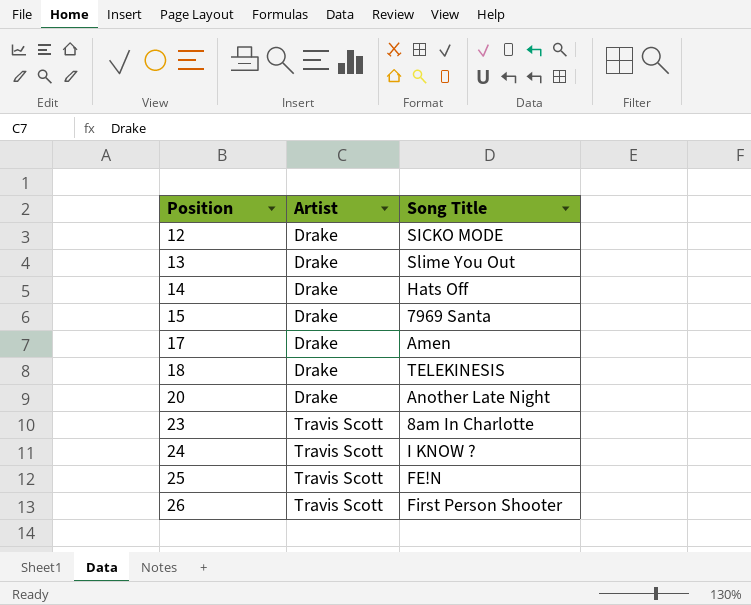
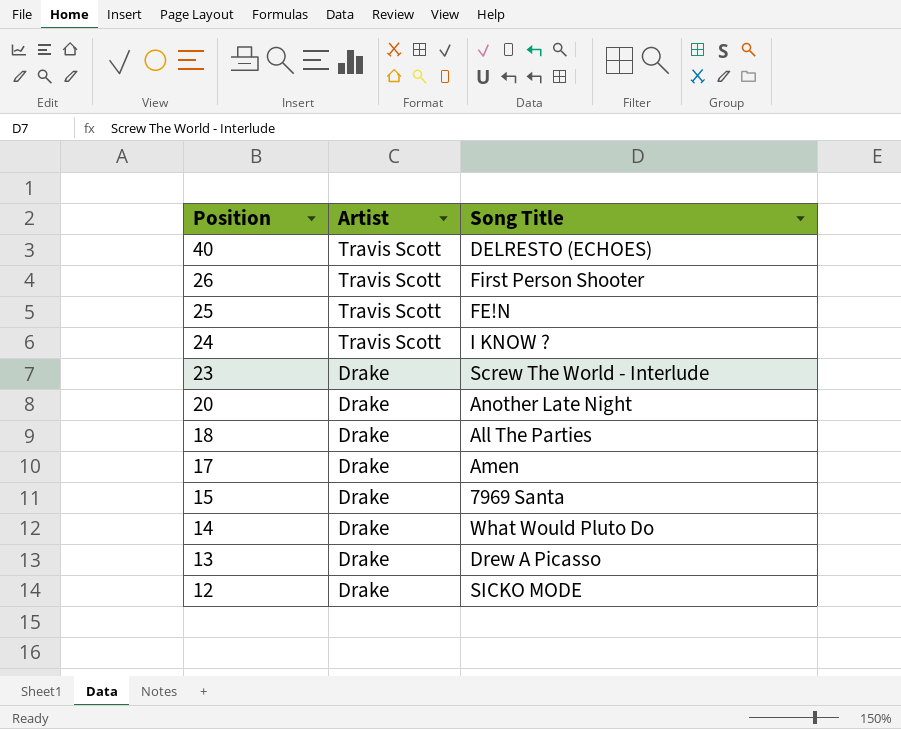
row order: Position ascending -> Position descending
row 40: none -> Travis Scott | DELRESTO (ECHOES)
23 | Artist: Travis Scott -> Drake
23 | Song Title: 8am In Charlotte -> Screw The World - Interlude
18 | Song Title: TELEKINESIS -> All The Parties
14 | Song Title: Hats Off -> What Would Pluto Do
13 | Song Title: Slime You Out -> Drew A Picasso

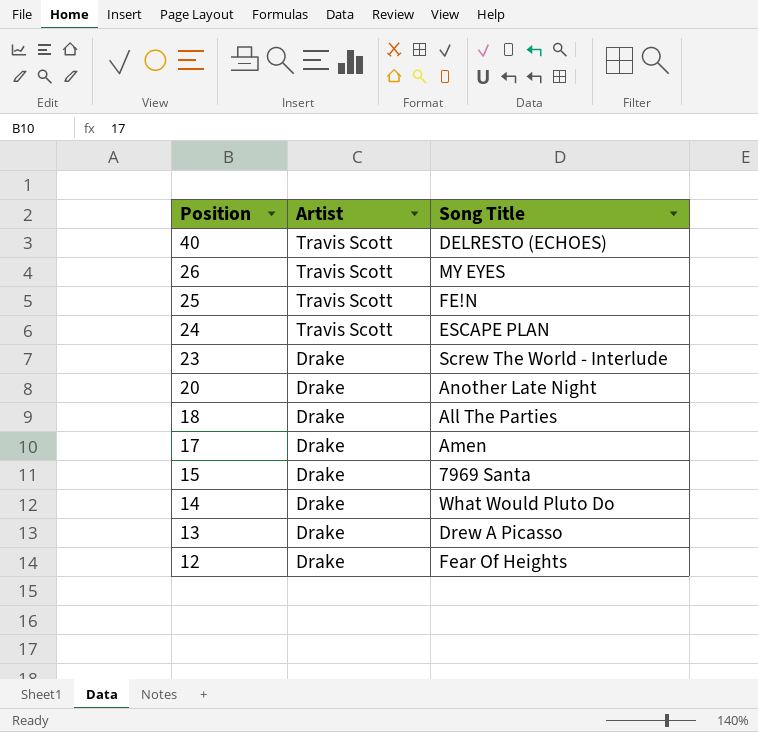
26 | Song Title: First Person Shooter -> MY EYES
24 | Song Title: I KNOW ? -> ESCAPE PLAN
12 | Song Title: SICKO MODE -> Fear Of Heights

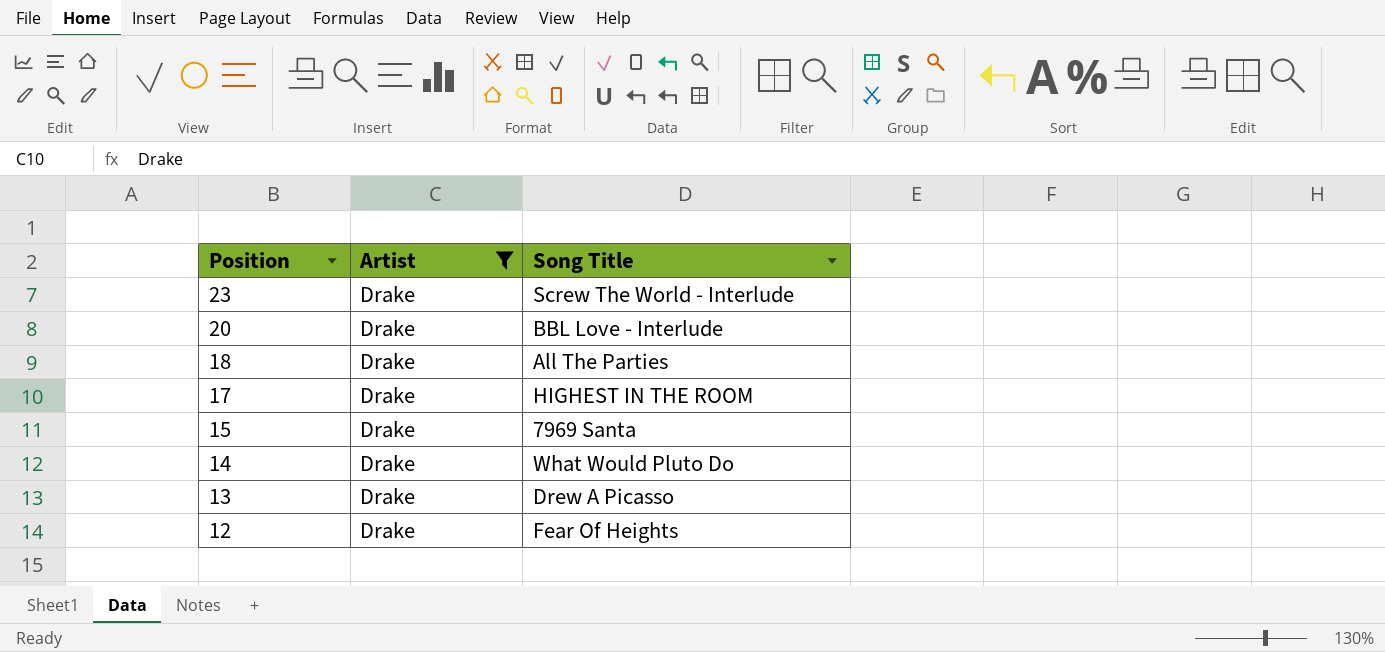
filter: none -> Artist = Drake
20 | Song Title: Another Late Night -> BBL Love - Interlude
17 | Song Title: Amen -> HIGHEST IN THE ROOM

